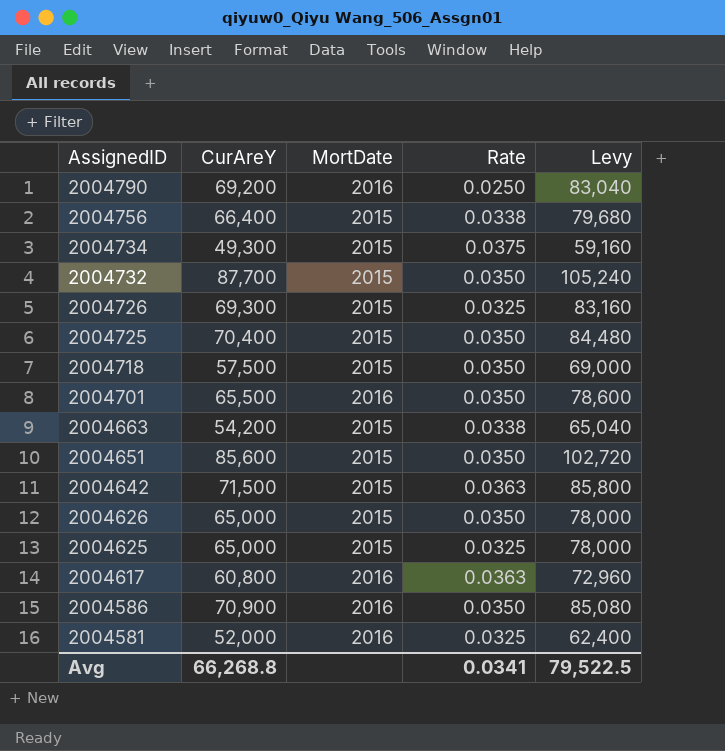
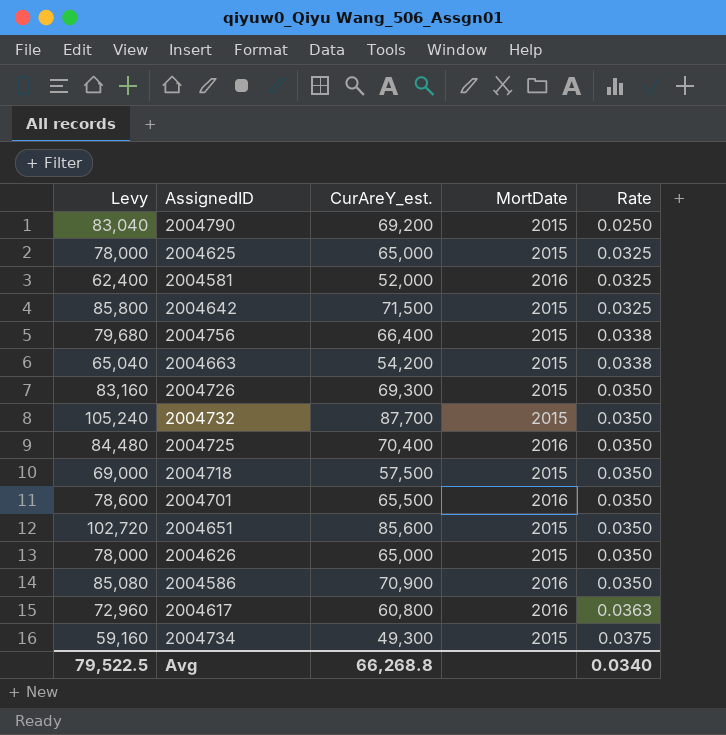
row order: AssignedID descending -> Rate ascending
column Levy | position: 5 -> 1
column name: CurAreY -> CurAreY_est.
2004790 | MortDate: 2016 -> 2015
2004642 | Rate: 0.0363 -> 0.0325
2004726 | Rate: 0.0325 -> 0.0350
2004725 | MortDate: 2015 -> 2016
Avg | Rate: 0.0341 -> 0.0340

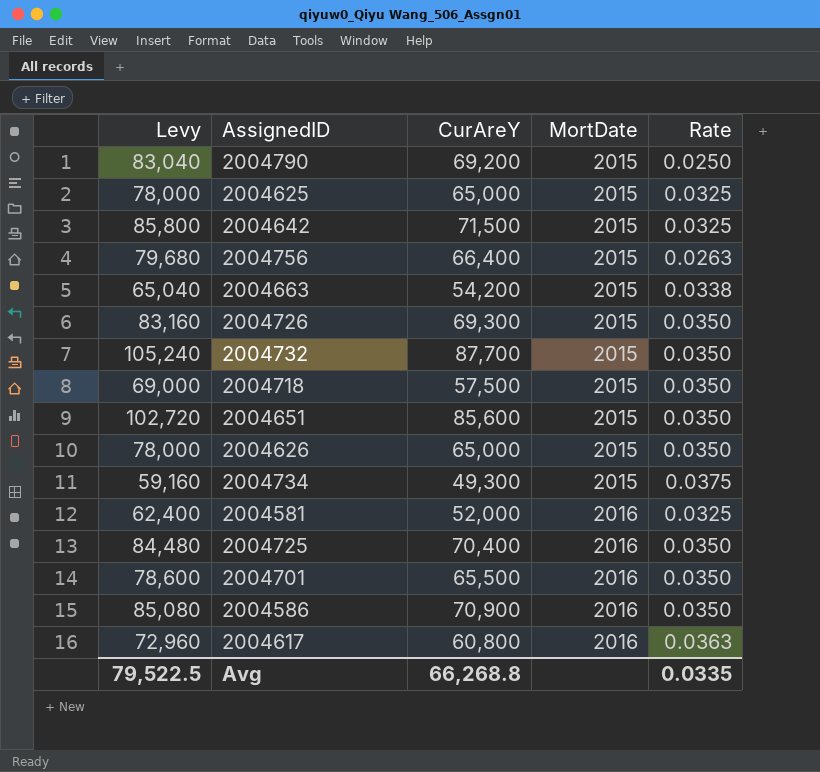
row order: Rate ascending -> MortDate ascending
column name: CurAreY_est. -> CurAreY
2004756 | Rate: 0.0338 -> 0.0263
Avg | Rate: 0.0340 -> 0.0335

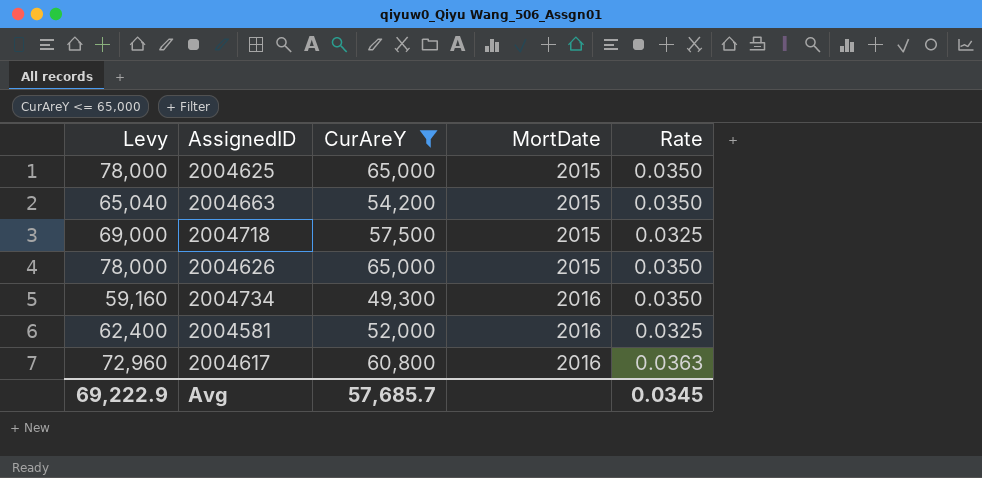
filter: none -> CurAreY <= 65,000
2004625 | Rate: 0.0325 -> 0.0350
2004663 | Rate: 0.0338 -> 0.0350
2004718 | Rate: 0.0350 -> 0.0325
2004734 | MortDate: 2015 -> 2016
2004734 | Rate: 0.0375 -> 0.0350
Avg | Levy: 79,522.5 -> 69,222.9
Avg | CurAreY: 66,268.8 -> 57,685.7
Avg | Rate: 0.0335 -> 0.0345

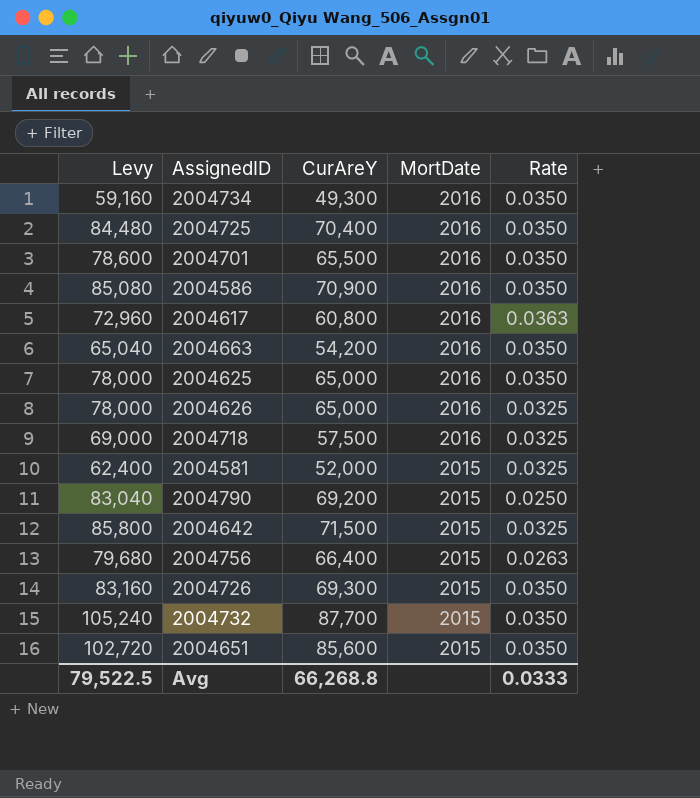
filter: CurAreY <= 65,000 -> none
row order: MortDate ascending -> MortDate descending
2004663 | MortDate: 2015 -> 2016
2004625 | MortDate: 2015 -> 2016
2004626 | MortDate: 2015 -> 2016
2004626 | Rate: 0.0350 -> 0.0325
2004718 | MortDate: 2015 -> 2016
2004581 | MortDate: 2016 -> 2015
Avg | Levy: 69,222.9 -> 79,522.5
Avg | CurAreY: 57,685.7 -> 66,268.8
Avg | Rate: 0.0345 -> 0.0333

